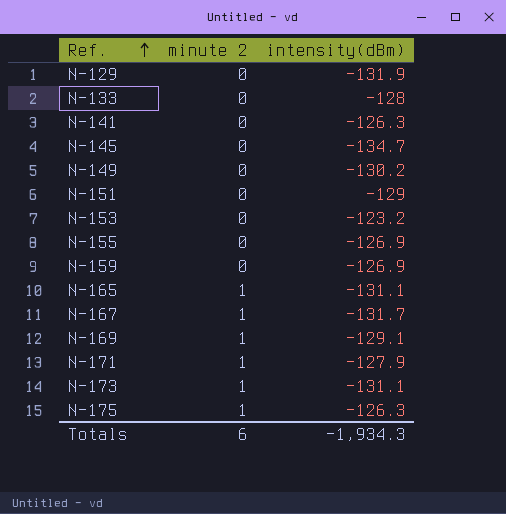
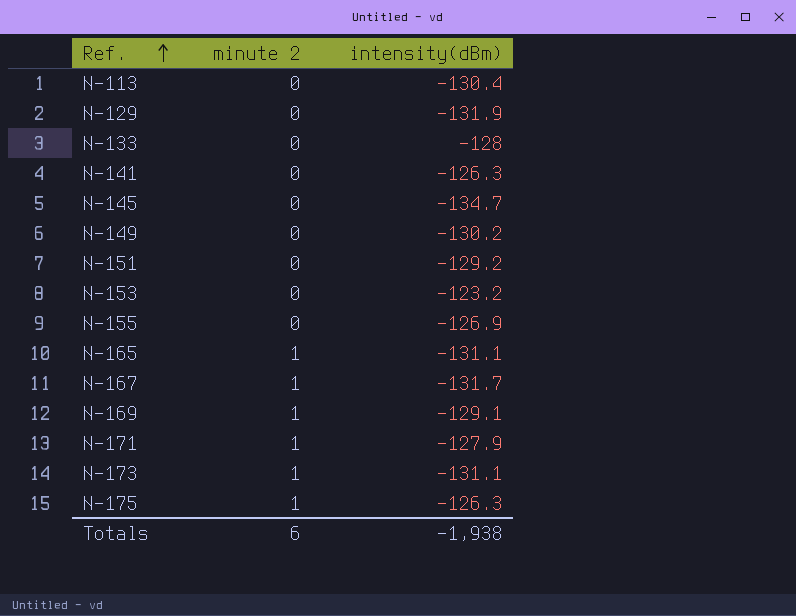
row N-159: 0 | -126.9 -> none
row N-113: none -> 0 | -130.4
N-151 | intensity(dBm): -129 -> -129.2
Totals | intensity(dBm): -1,934.3 -> -1,938

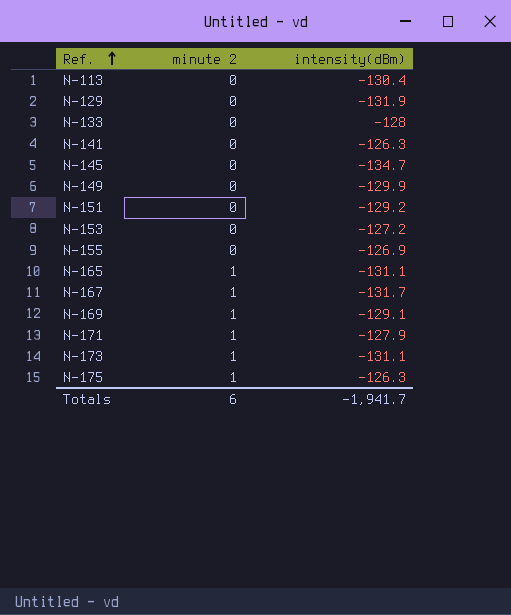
N-149 | intensity(dBm): -130.2 -> -129.9
N-153 | intensity(dBm): -123.2 -> -127.2
Totals | intensity(dBm): -1,938 -> -1,941.7

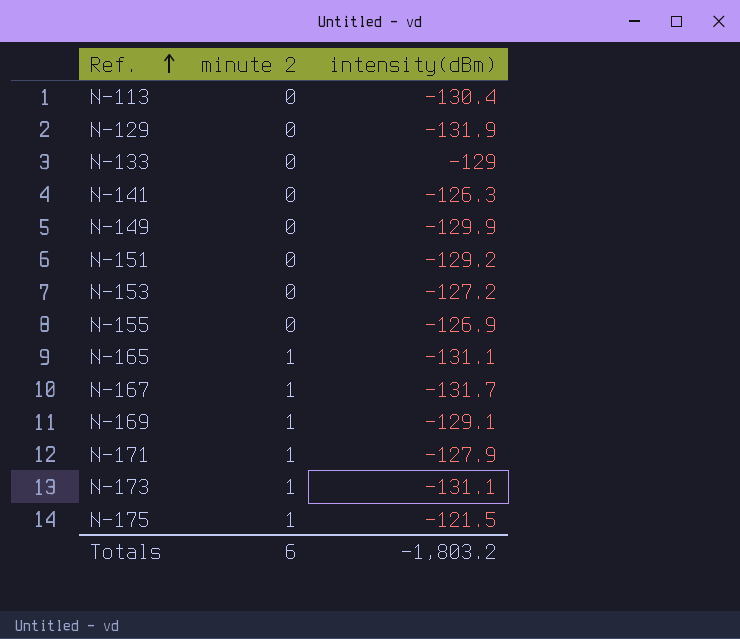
row N-145: 0 | -134.7 -> none
N-133 | intensity(dBm): -128 -> -129
N-175 | intensity(dBm): -126.3 -> -121.5
Totals | intensity(dBm): -1,941.7 -> -1,803.2

